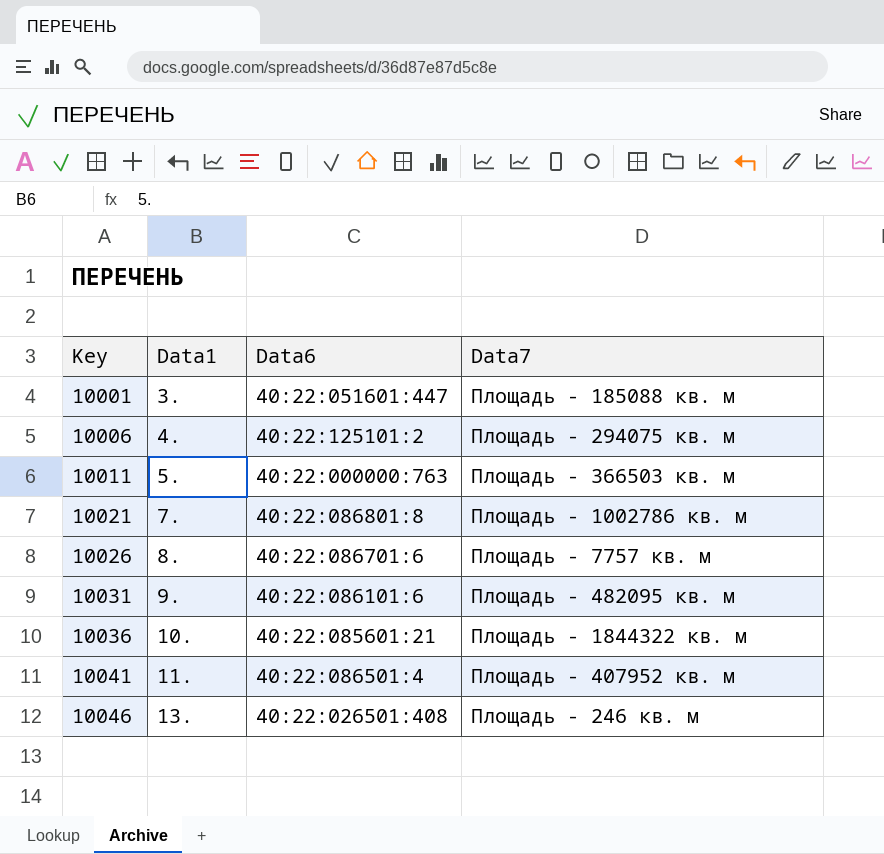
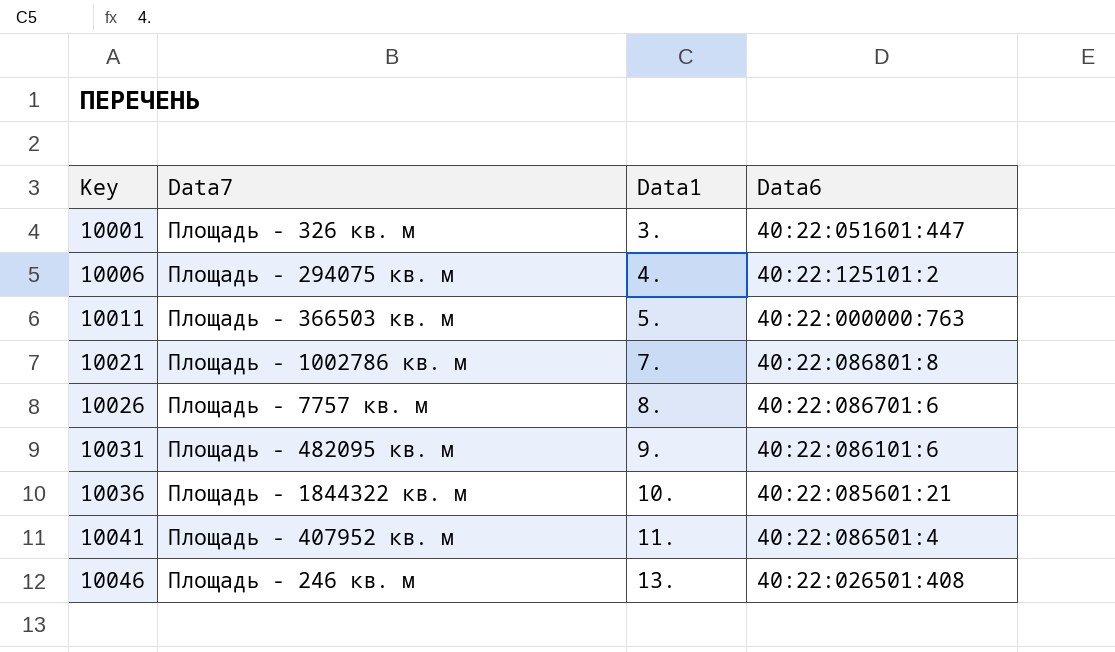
column Data7 | position: 4 -> 2
10001 | Data7: Площадь - 185088 кв. м -> Площадь - 326 кв. м

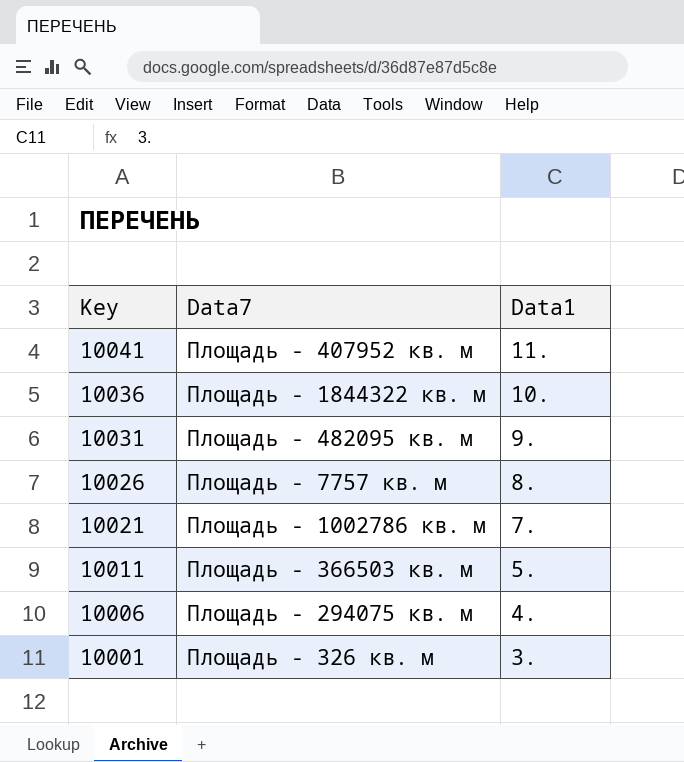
row order: Key ascending -> Key descending
column Data6 | position: 4 -> none
row 10046: Площадь - 246 кв. м | 13. | 40:22:026501:408 -> none

